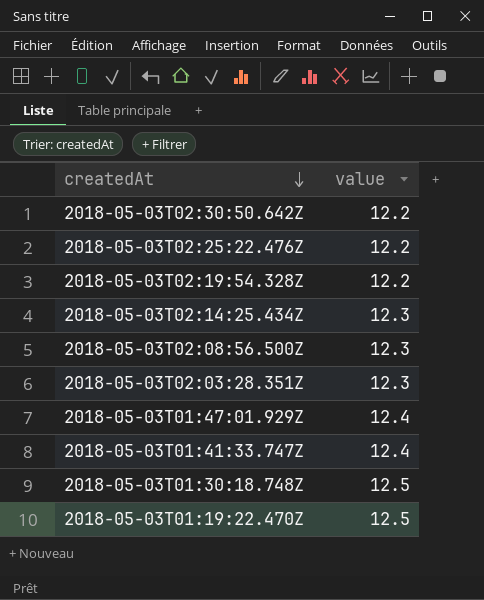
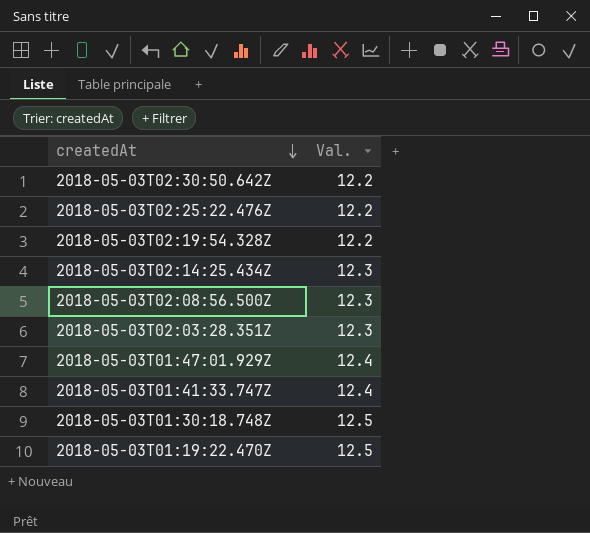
column name: value -> Val.

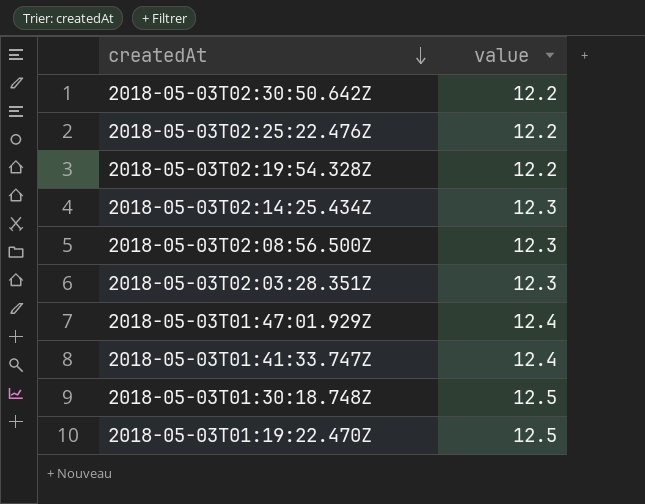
column name: Val. -> value

